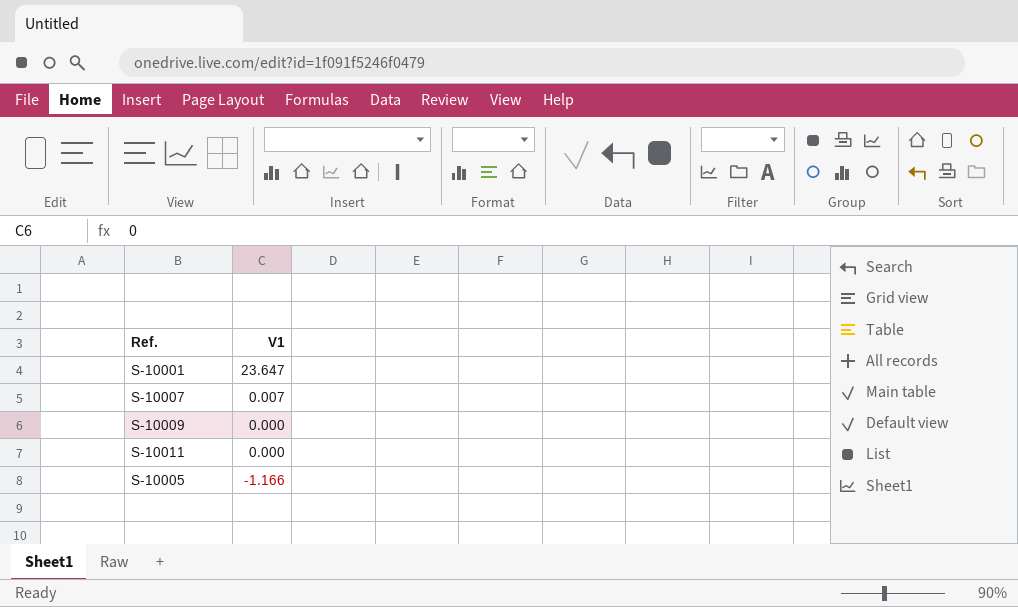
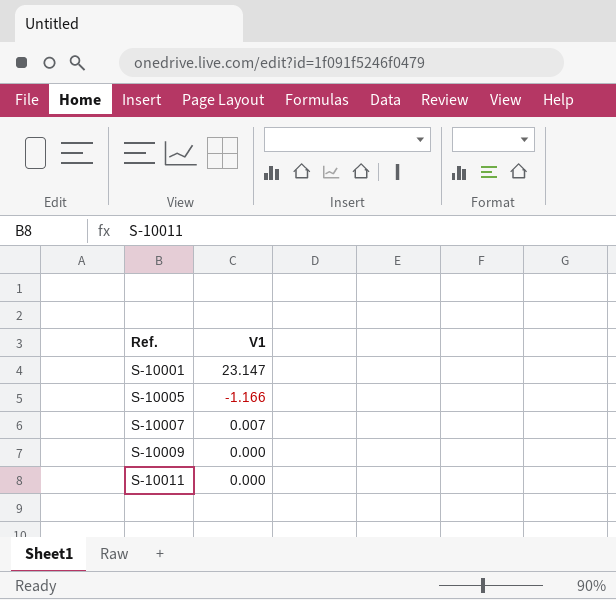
row order: V1 descending -> Ref. ascending
S-10001 | V1: 23.647 -> 23.147

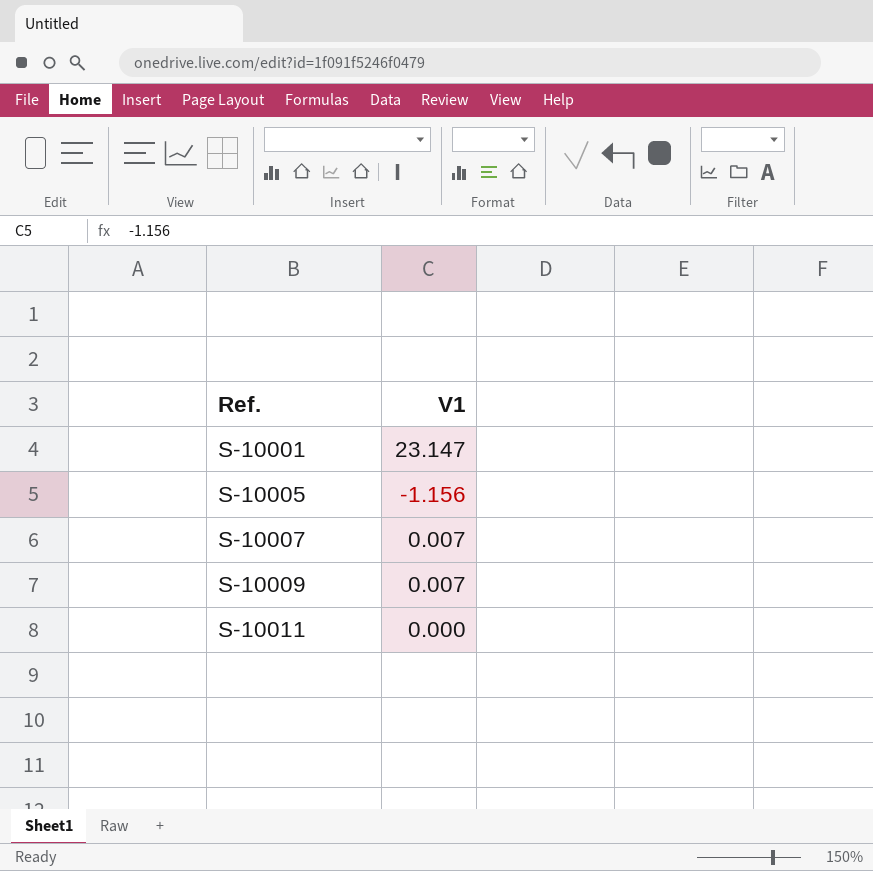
S-10005 | V1: -1.166 -> -1.156
S-10009 | V1: 0.000 -> 0.007

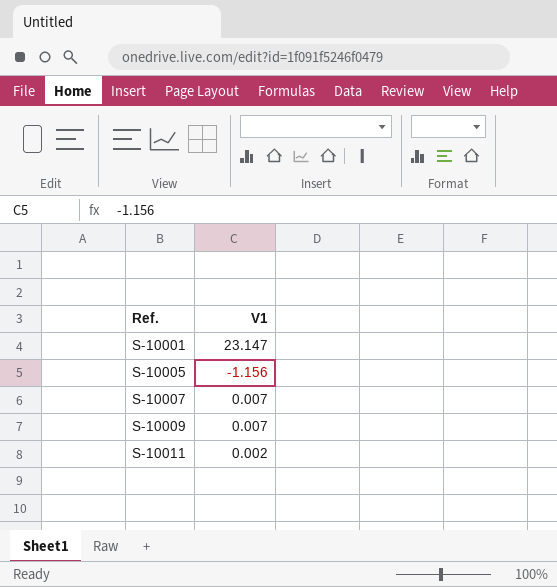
S-10011 | V1: 0.000 -> 0.002

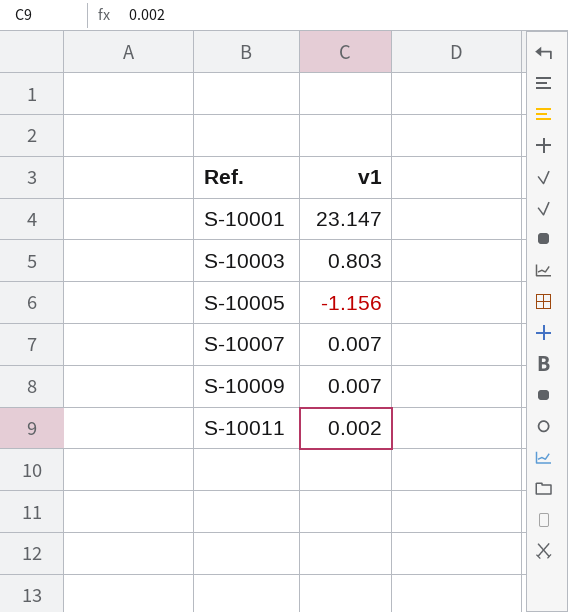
column name: V1 -> v1
row S-10003: none -> 0.803

